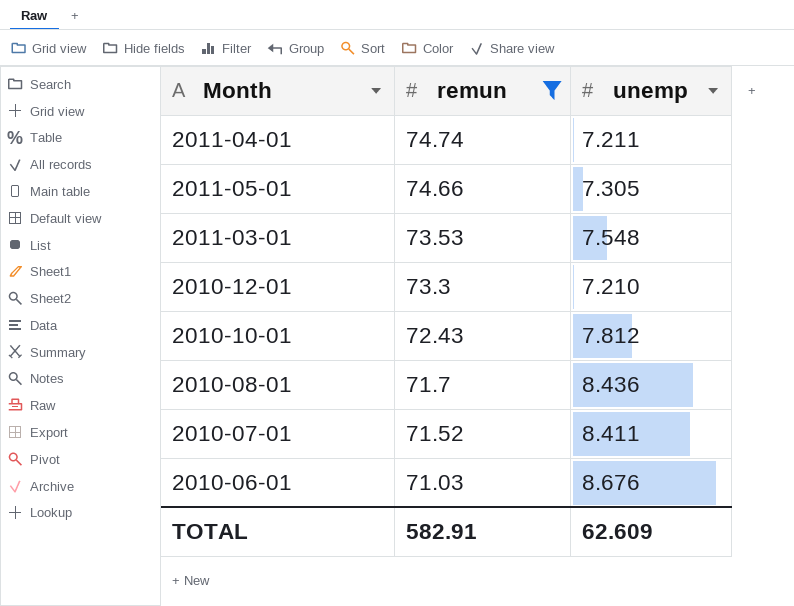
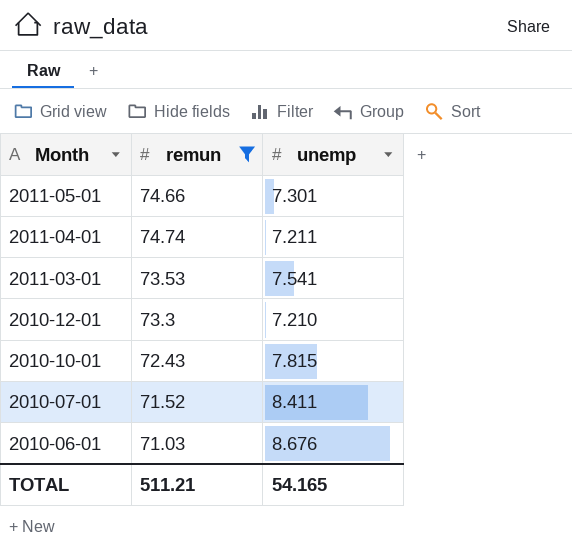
row order: remun descending -> Month descending
row 2010-08-01: 71.7 | 8.436 -> none
2011-05-01 | unemp: 7.305 -> 7.301
2011-03-01 | unemp: 7.548 -> 7.541
2010-10-01 | unemp: 7.812 -> 7.815
TOTAL | remun: 582.91 -> 511.21
TOTAL | unemp: 62.609 -> 54.165

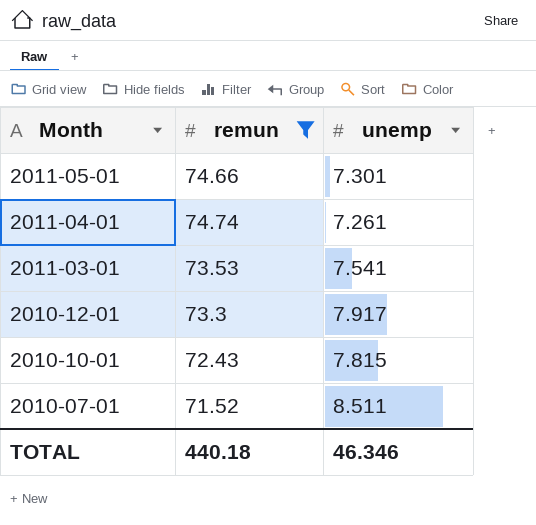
row 2010-06-01: 71.03 | 8.676 -> none
2011-04-01 | unemp: 7.211 -> 7.261
2010-12-01 | unemp: 7.210 -> 7.917
2010-07-01 | unemp: 8.411 -> 8.511
TOTAL | remun: 511.21 -> 440.18
TOTAL | unemp: 54.165 -> 46.346

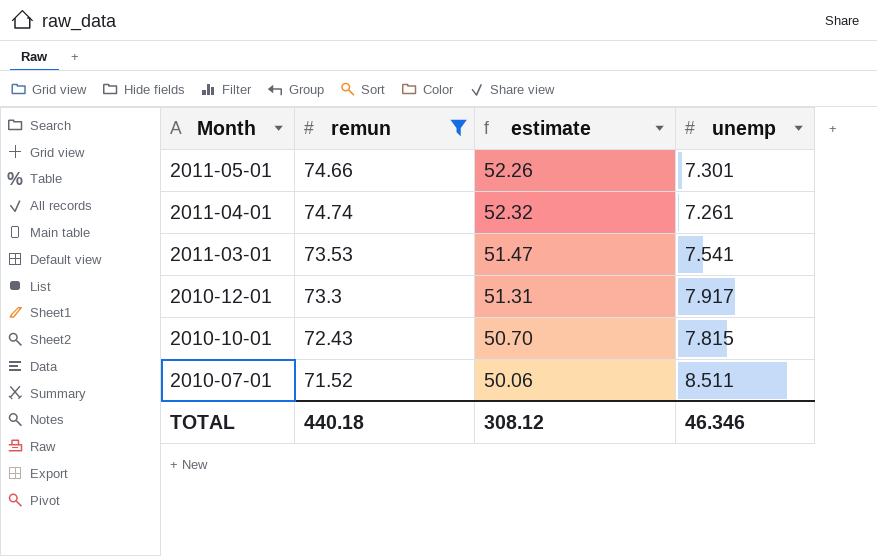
column estimate | formula: none -> [remun] * 0.7

